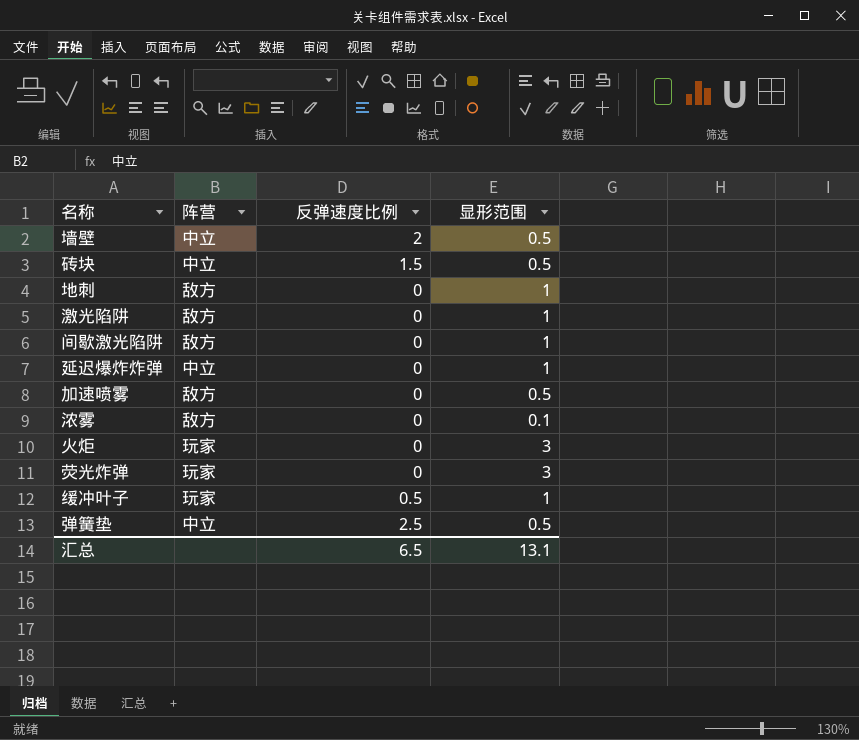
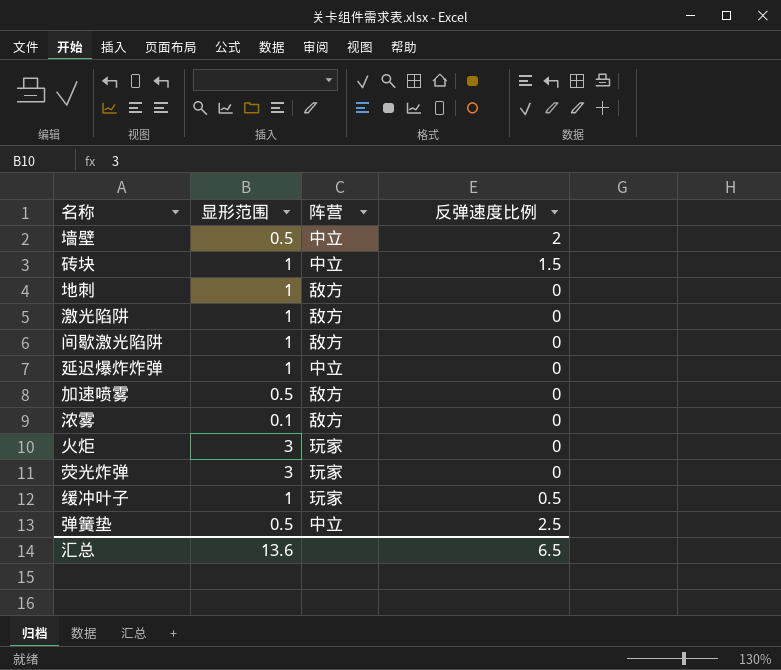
column 显形范围 | position: 4 -> 2
砖块 | 显形范围: 0.5 -> 1
汇总 | 显形范围: 13.1 -> 13.6

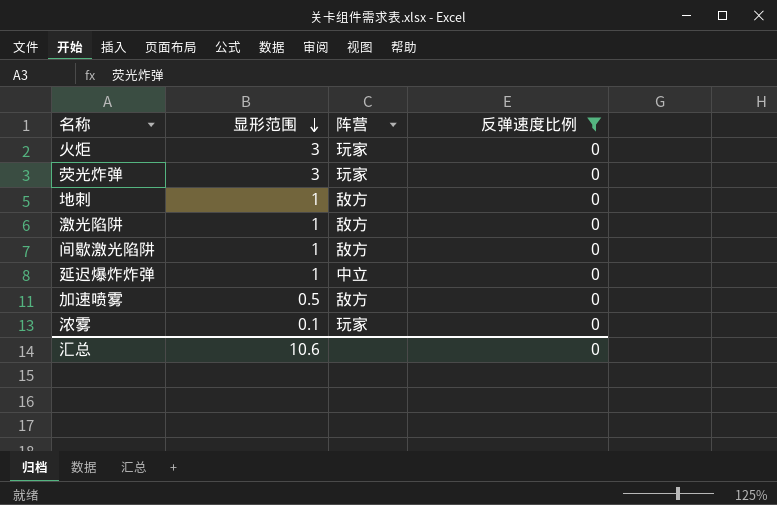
filter: none -> 反弹速度比例 = 0
row order: none -> 显形范围 descending
浓雾 | 阵营: 敌方 -> 玩家
汇总 | 显形范围: 13.6 -> 10.6
汇总 | 反弹速度比例: 6.5 -> 0

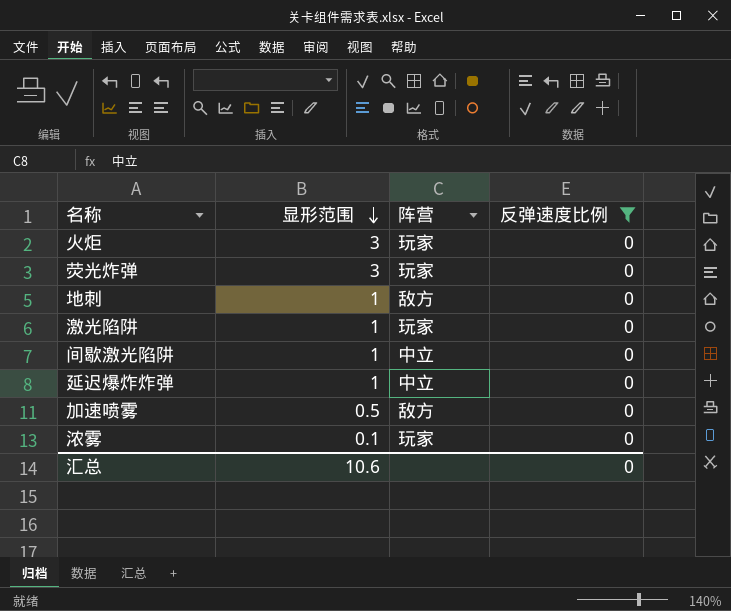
激光陷阱 | 阵营: 敌方 -> 玩家
间歇激光陷阱 | 阵营: 敌方 -> 中立

